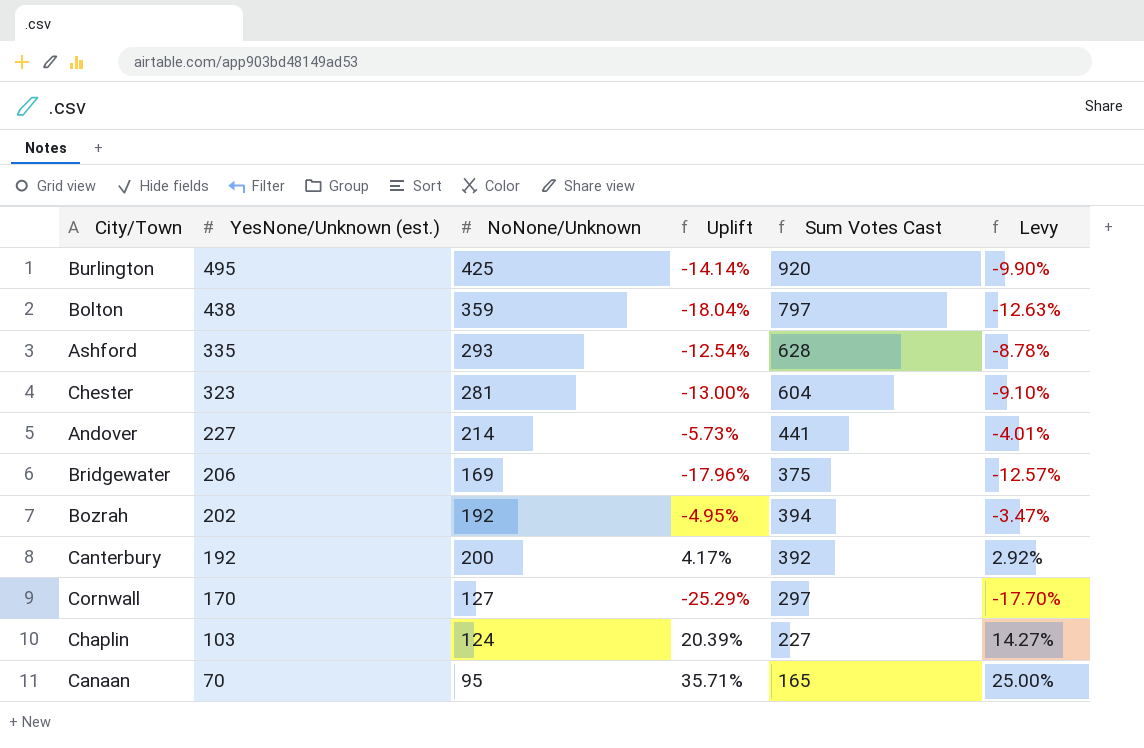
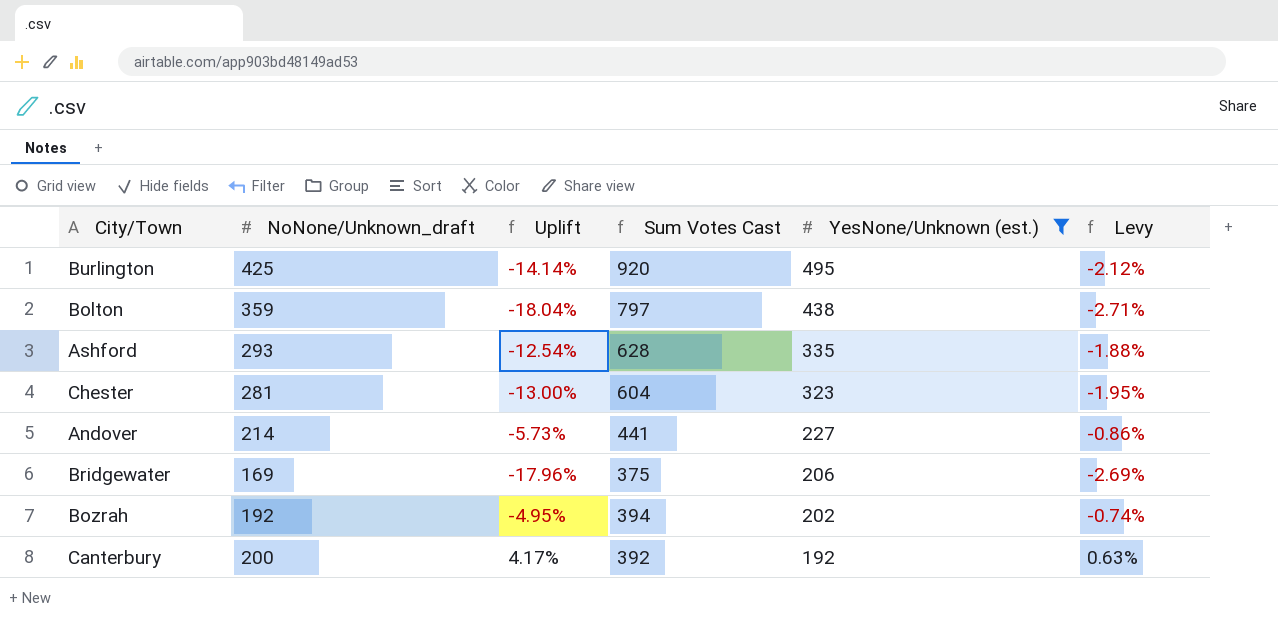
filter: none -> YesNone/Unknown (est.) >= 192
column name: NoNone/Unknown -> NoNone/Unknown_draft
column YesNone/Unknown (est.) | position: 2 -> 5
column Levy | formula: [Uplift] * 0.7 -> [Uplift] * 0.15

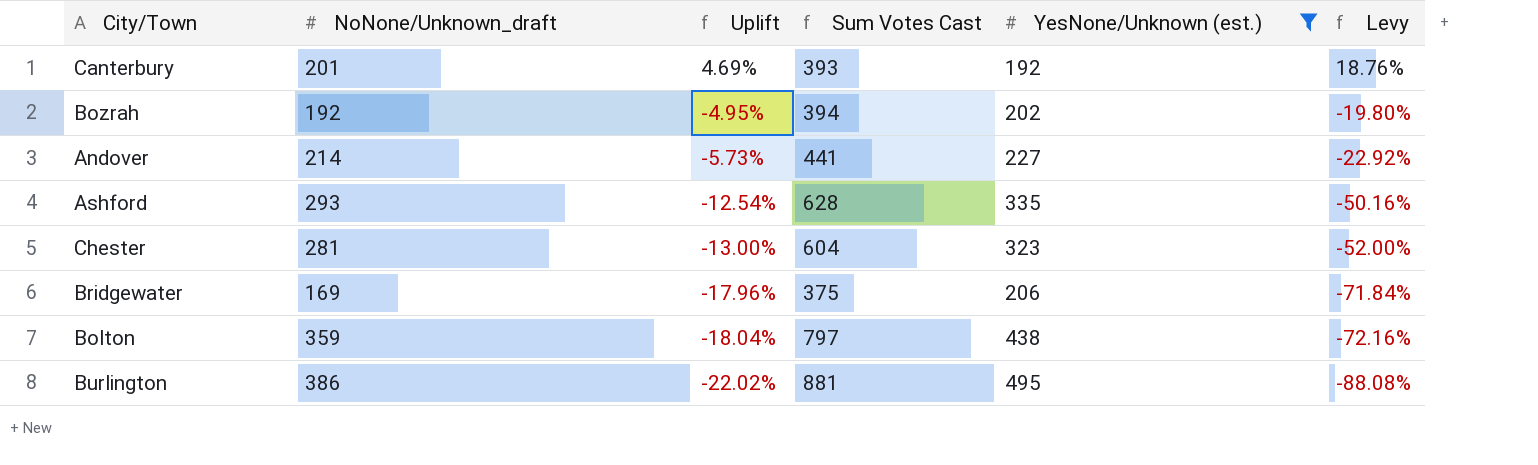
row order: YesNone/Unknown (est.) descending -> Uplift descending
column Levy | formula: [Uplift] * 0.15 -> [Uplift] * 4
Canterbury | NoNone/Unknown_draft: 200 -> 201
Canterbury | Uplift: 4.17% -> 4.69%
Canterbury | Sum Votes Cast: 392 -> 393
Burlington | NoNone/Unknown_draft: 425 -> 386
Burlington | Uplift: -14.14% -> -22.02%
Burlington | Sum Votes Cast: 920 -> 881

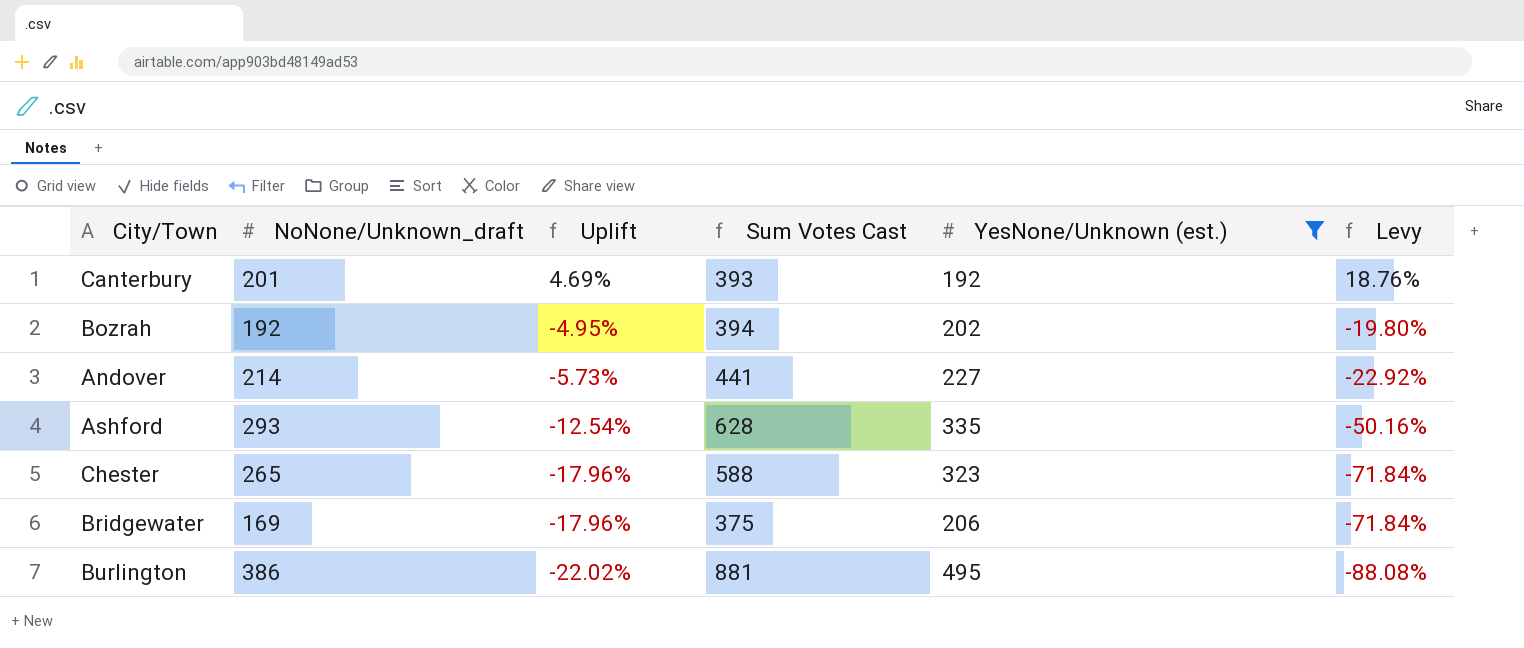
row Bolton: 359 | -18.04% | 797 | 438 | -72.16% -> none
Chester | NoNone/Unknown_draft: 281 -> 265
Chester | Uplift: -13.00% -> -17.96%
Chester | Sum Votes Cast: 604 -> 588
Chester | Levy: -52.00% -> -71.84%

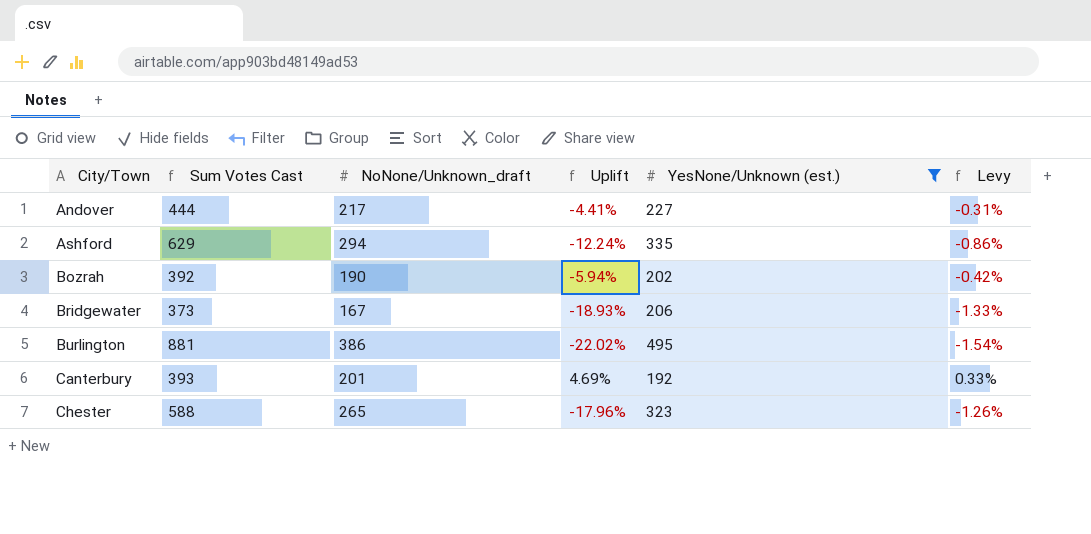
row order: Uplift descending -> City/Town ascending
column Sum Votes Cast | position: 4 -> 2
column Levy | formula: [Uplift] * 4 -> [Uplift] * 0.07
Andover | Sum Votes Cast: 441 -> 444
Andover | NoNone/Unknown_draft: 214 -> 217
Andover | Uplift: -5.73% -> -4.41%
Ashford | Sum Votes Cast: 628 -> 629
Ashford | NoNone/Unknown_draft: 293 -> 294
Ashford | Uplift: -12.54% -> -12.24%
Bozrah | Sum Votes Cast: 394 -> 392
Bozrah | NoNone/Unknown_draft: 192 -> 190
Bozrah | Uplift: -4.95% -> -5.94%
Bridgewater | Sum Votes Cast: 375 -> 373
Bridgewater | NoNone/Unknown_draft: 169 -> 167
Bridgewater | Uplift: -17.96% -> -18.93%

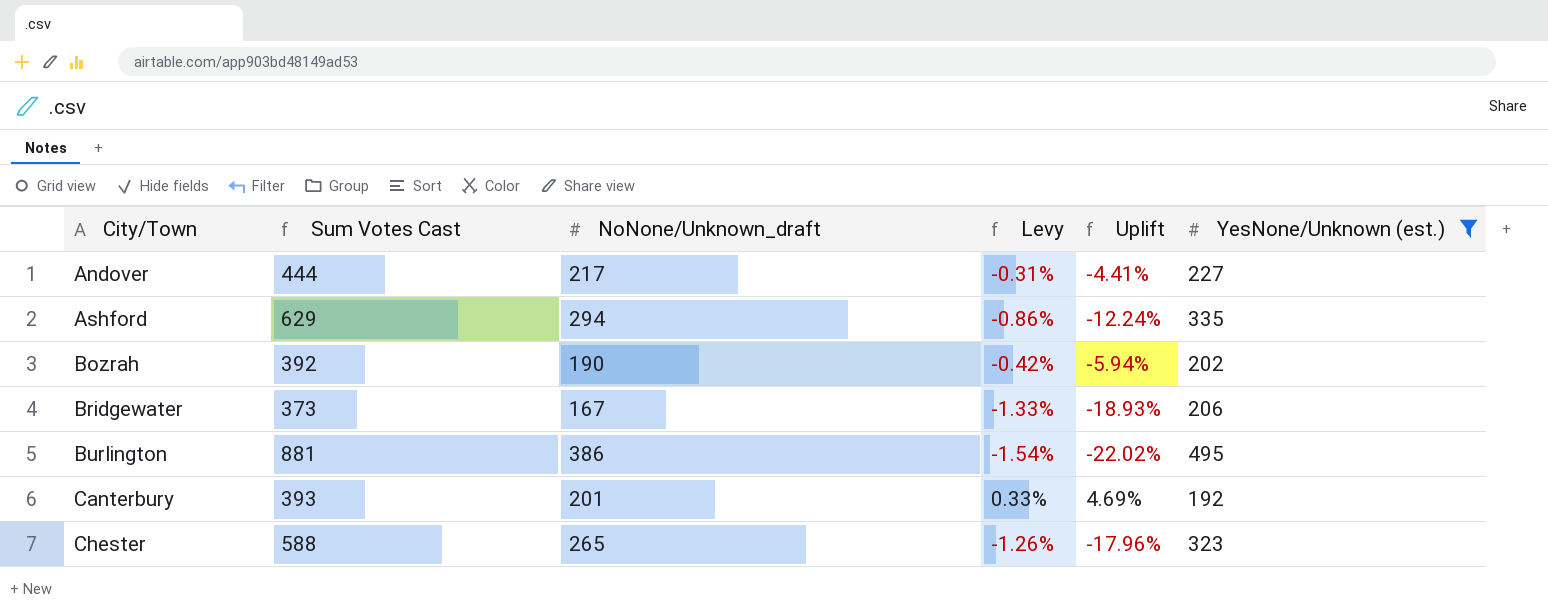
column Levy | position: 6 -> 4

